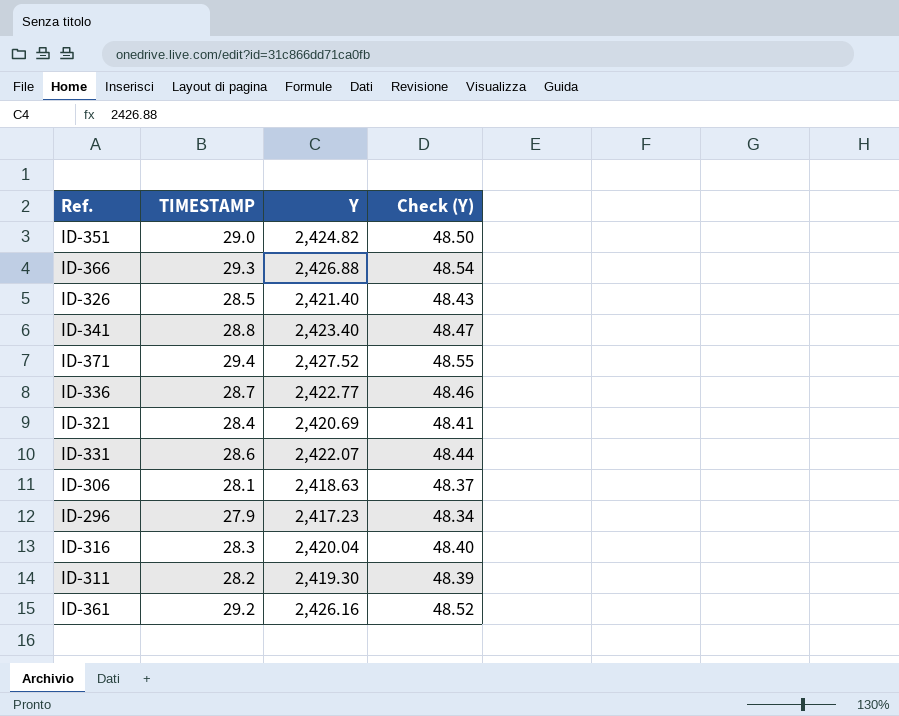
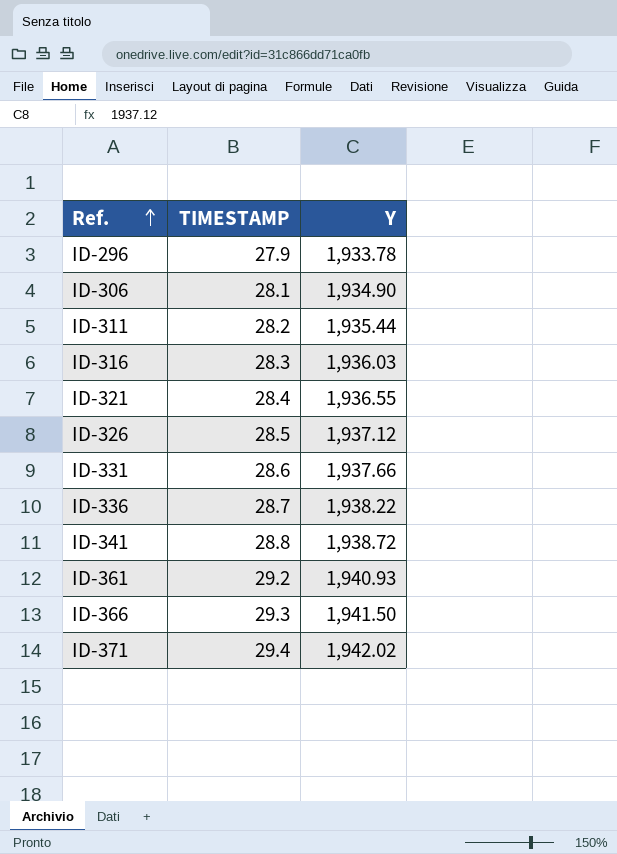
row order: none -> Ref. ascending
column Check (Y) | formula: [Y] * 0.02 -> none
row ID-351: 29.0 | 2,424.82 | 48.50 -> none
ID-296 | Y: 2,417.23 -> 1,933.78
ID-306 | Y: 2,418.63 -> 1,934.90
ID-311 | Y: 2,419.30 -> 1,935.44
ID-316 | Y: 2,420.04 -> 1,936.03
ID-321 | Y: 2,420.69 -> 1,936.55
ID-326 | Y: 2,421.40 -> 1,937.12
ID-331 | Y: 2,422.07 -> 1,937.66
ID-336 | Y: 2,422.77 -> 1,938.22
ID-341 | Y: 2,423.40 -> 1,938.72
ID-361 | Y: 2,426.16 -> 1,940.93
ID-366 | Y: 2,426.88 -> 1,941.50
ID-371 | Y: 2,427.52 -> 1,942.02

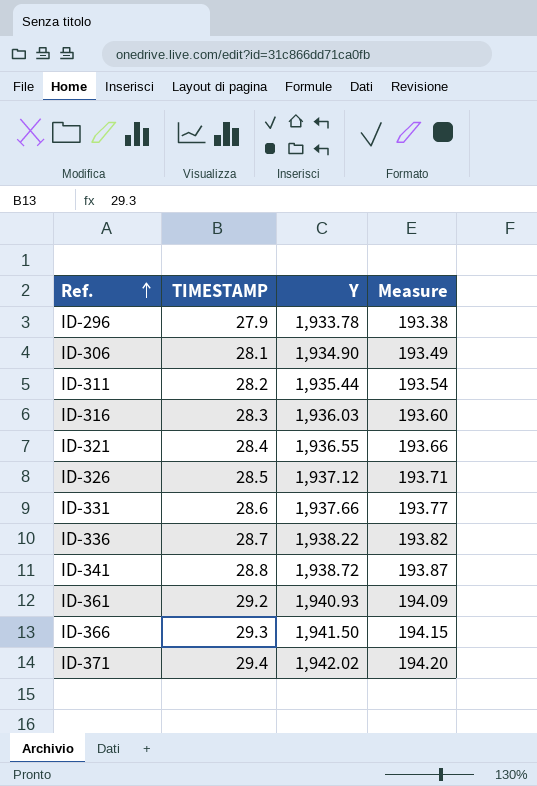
column Measure | formula: none -> [Y] * 0.1

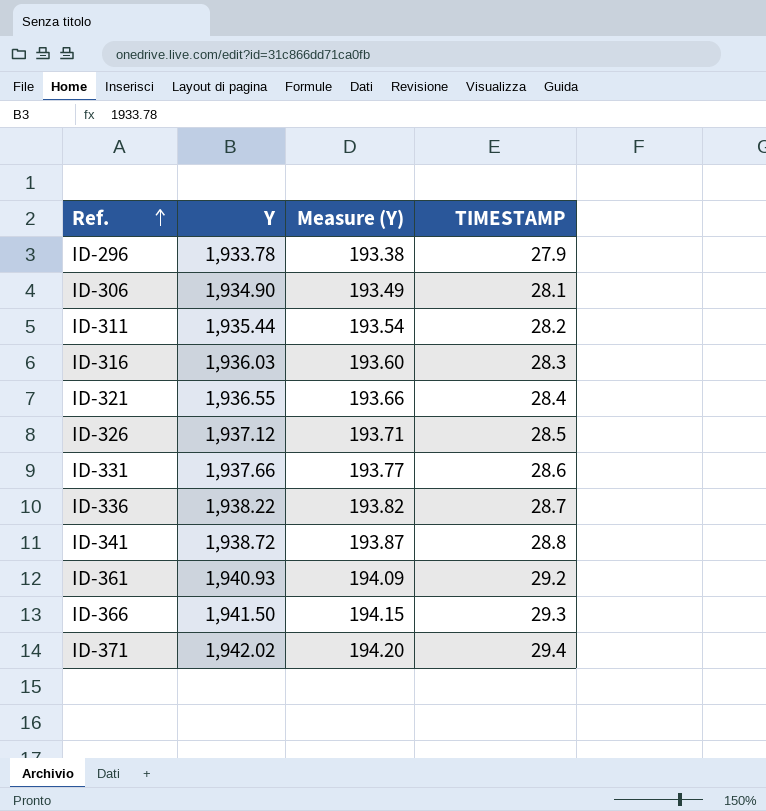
column name: Measure -> Measure (Y)
column TIMESTAMP | position: 2 -> 4

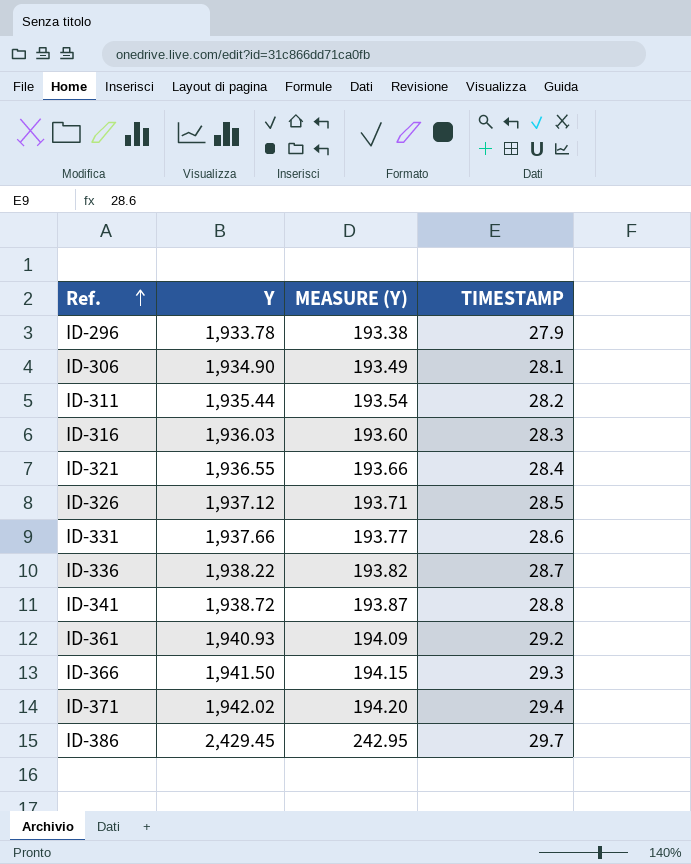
column name: Measure (Y) -> MEASURE (Y)
row ID-386: none -> 2,429.45 | 242.95 | 29.7

